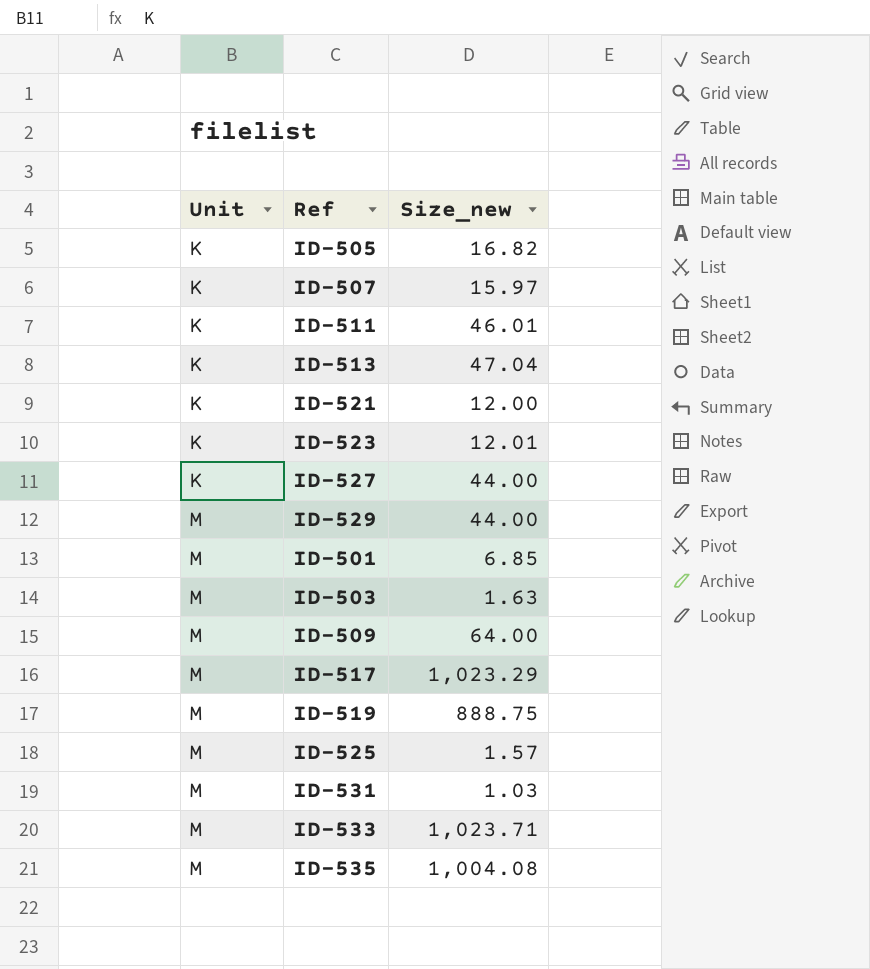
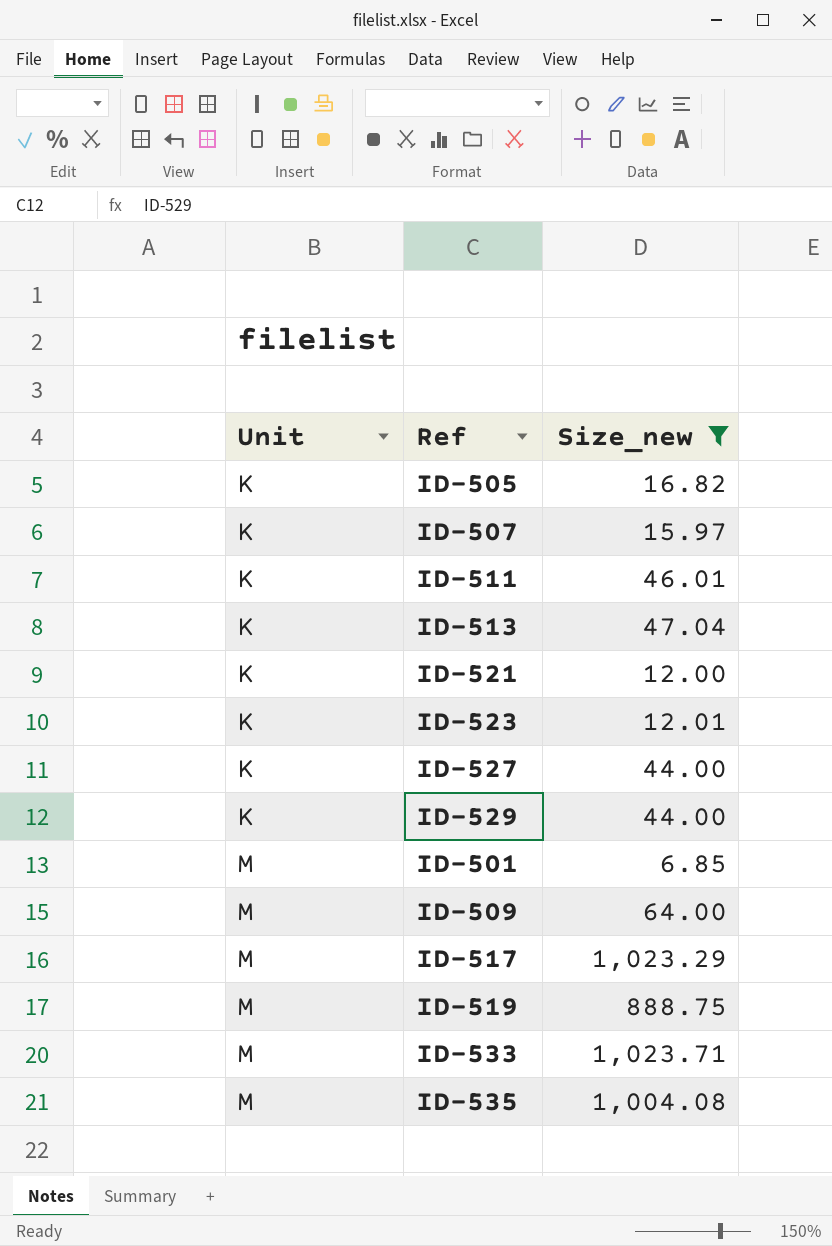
filter: none -> Size_new >= 6.85
ID-529 | Unit: M -> K

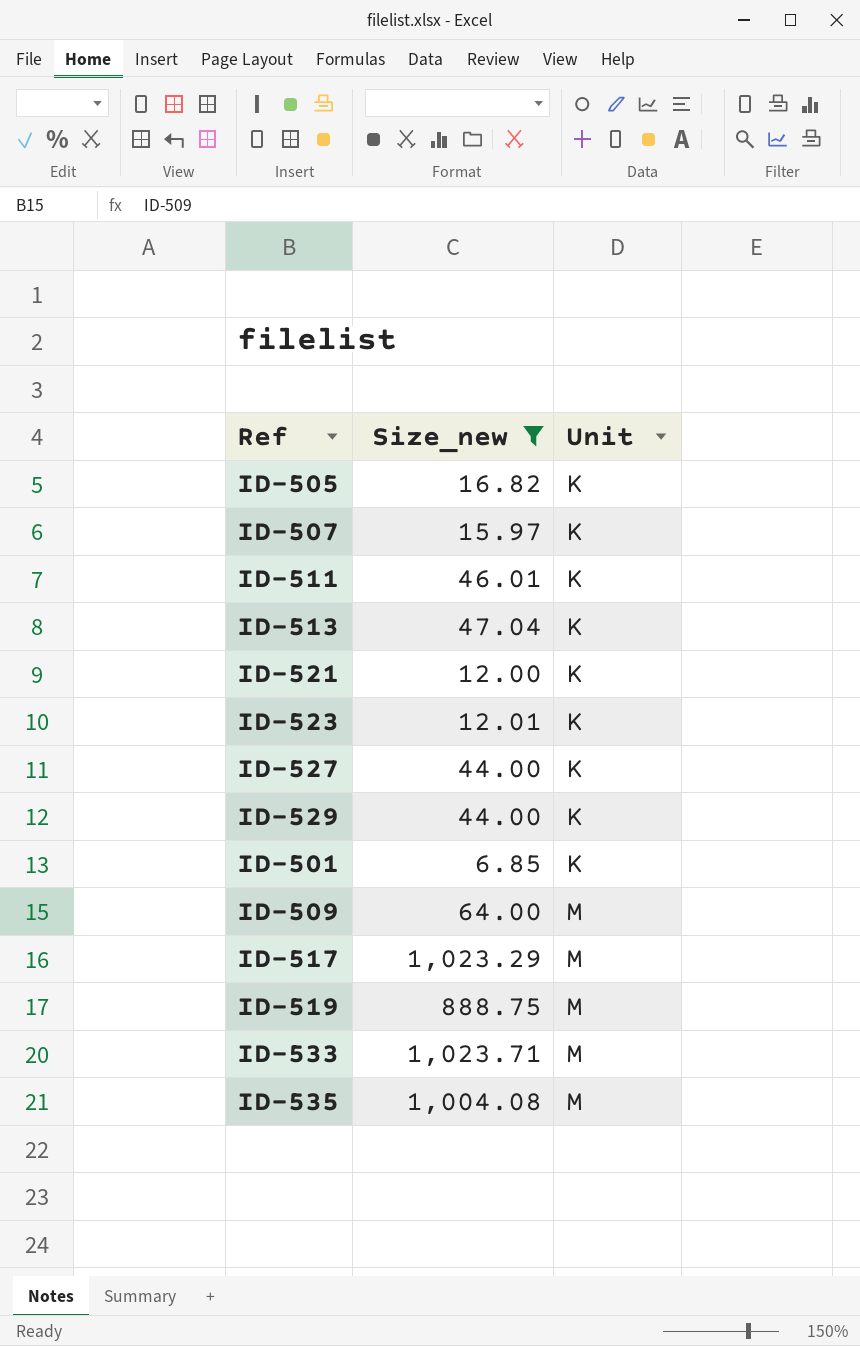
column Unit | position: 1 -> 3
ID-501 | Unit: M -> K

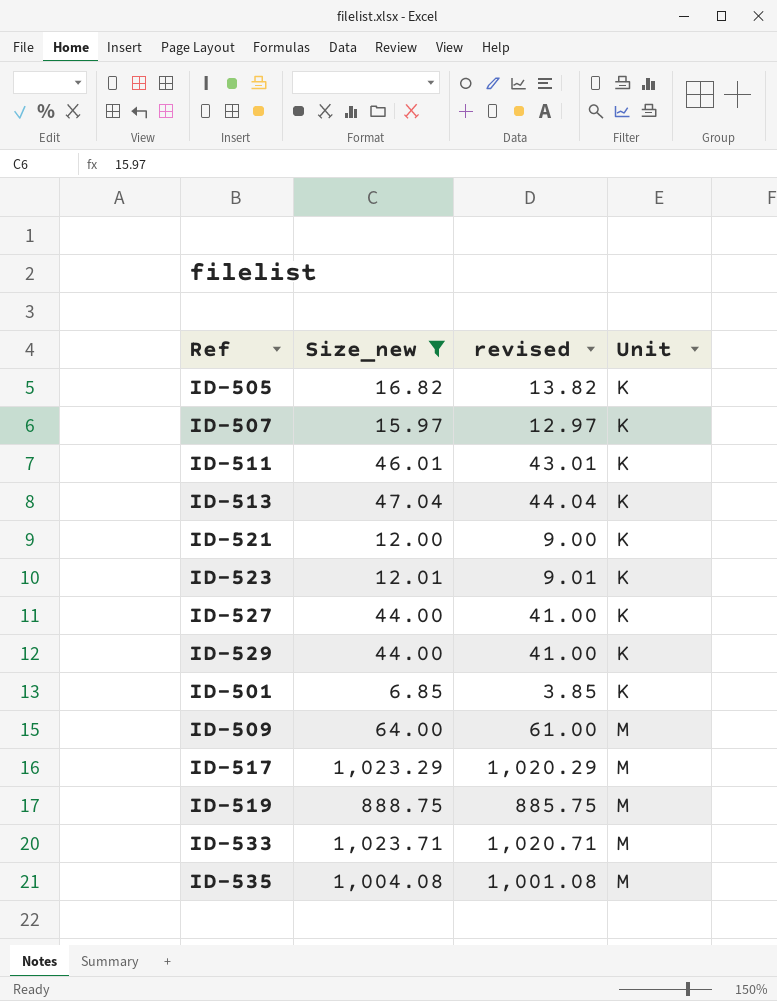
column revised | formula: none -> [Size_new] - 3

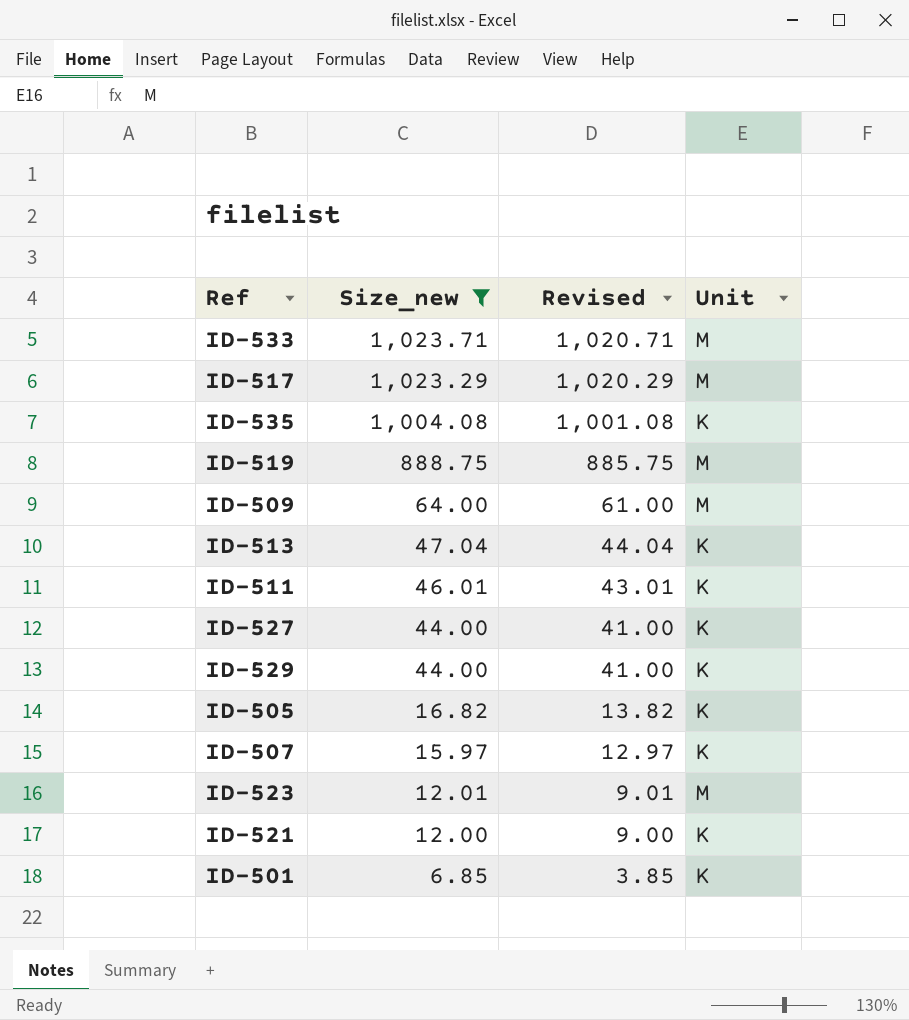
row order: Unit ascending -> Size_new descending
column name: revised -> Revised
ID-535 | Unit: M -> K
ID-523 | Unit: K -> M

